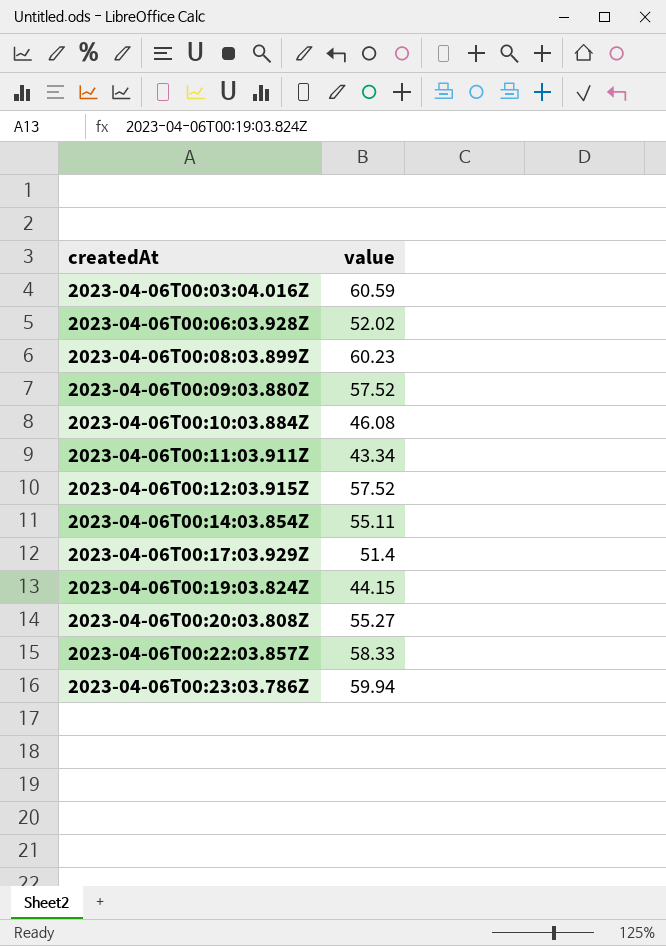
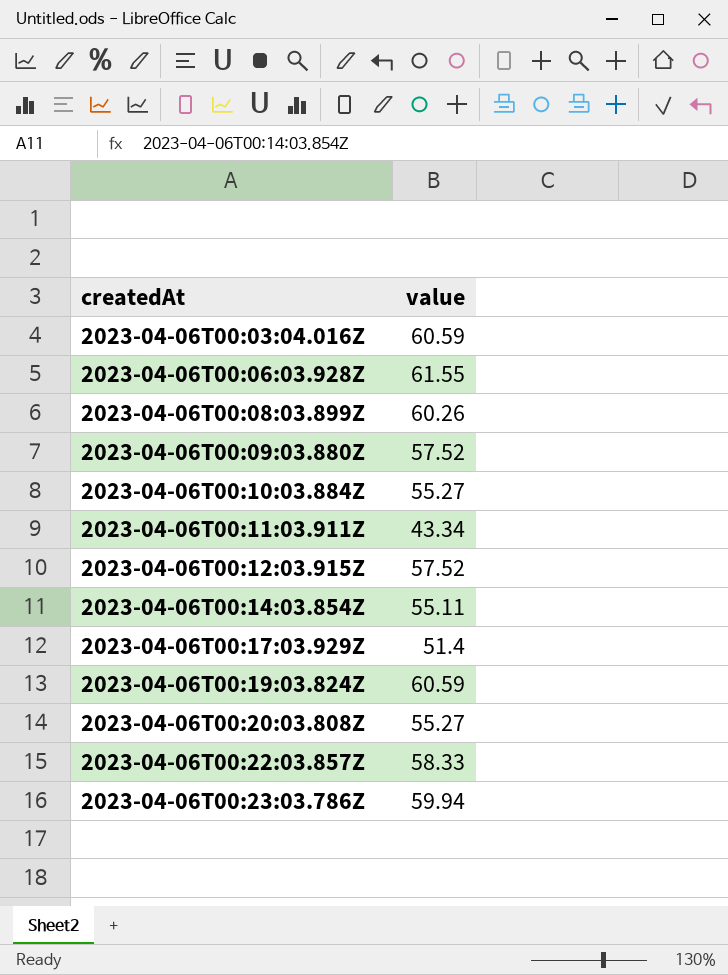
2023-04-06T00:06:03.928Z | value: 52.02 -> 61.55
2023-04-06T00:08:03.899Z | value: 60.23 -> 60.26
2023-04-06T00:10:03.884Z | value: 46.08 -> 55.27
2023-04-06T00:19:03.824Z | value: 44.15 -> 60.59

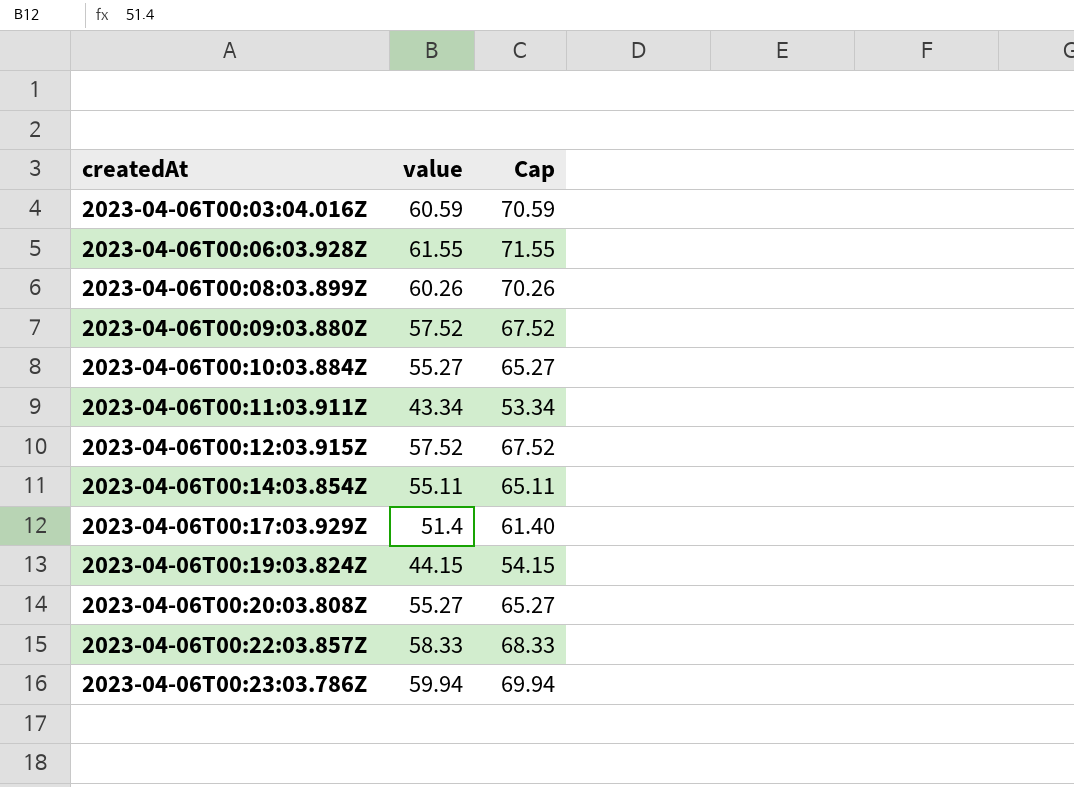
column Cap | formula: none -> [value] + 10
2023-04-06T00:19:03.824Z | value: 60.59 -> 44.15

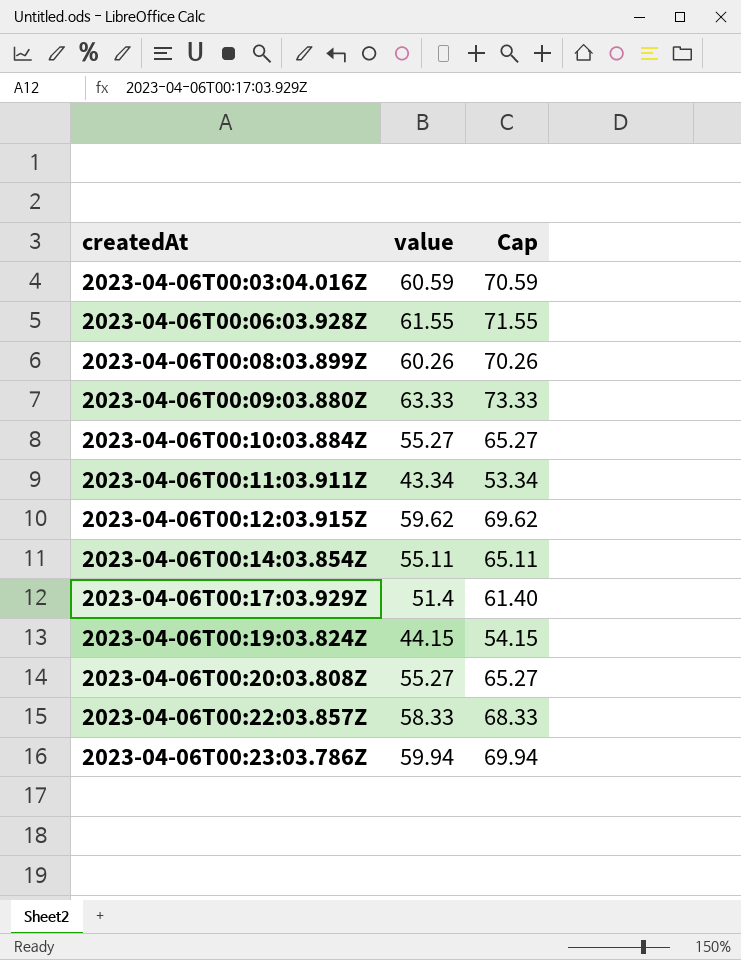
2023-04-06T00:09:03.880Z | value: 57.52 -> 63.33
2023-04-06T00:09:03.880Z | Cap: 67.52 -> 73.33
2023-04-06T00:12:03.915Z | value: 57.52 -> 59.62
2023-04-06T00:12:03.915Z | Cap: 67.52 -> 69.62

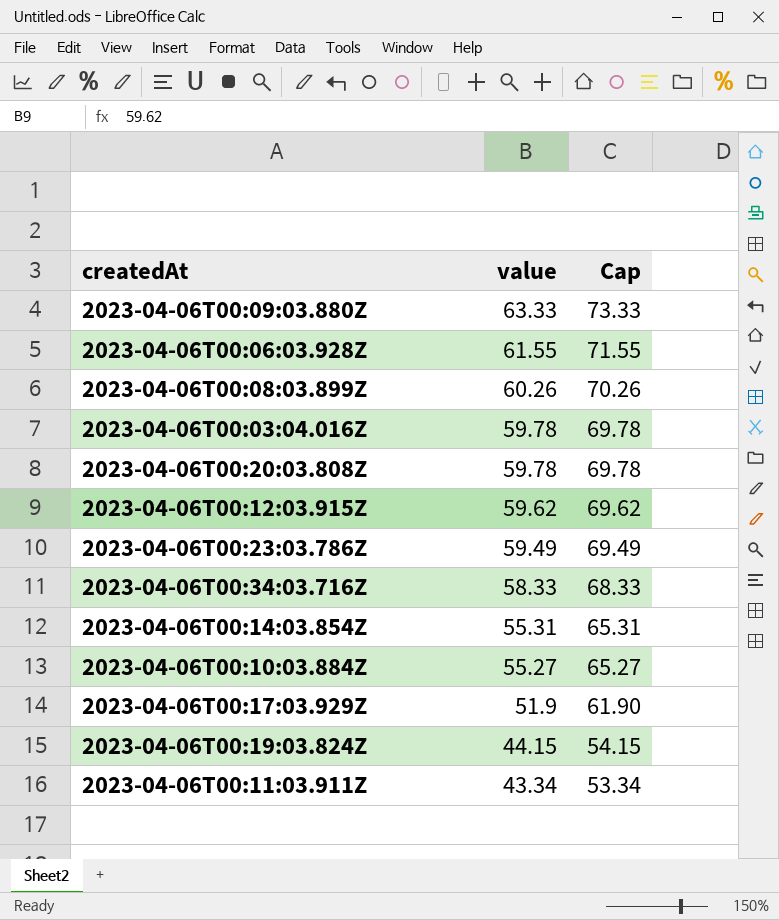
row order: createdAt ascending -> value descending
row 2023-04-06T00:22:03.857Z: 58.33 | 68.33 -> none
2023-04-06T00:03:04.016Z | value: 60.59 -> 59.78
2023-04-06T00:03:04.016Z | Cap: 70.59 -> 69.78
2023-04-06T00:20:03.808Z | value: 55.27 -> 59.78
2023-04-06T00:20:03.808Z | Cap: 65.27 -> 69.78
2023-04-06T00:23:03.786Z | value: 59.94 -> 59.49
2023-04-06T00:23:03.786Z | Cap: 69.94 -> 69.49
row 2023-04-06T00:34:03.716Z: none -> 58.33 | 68.33
2023-04-06T00:14:03.854Z | value: 55.11 -> 55.31
2023-04-06T00:14:03.854Z | Cap: 65.11 -> 65.31
2023-04-06T00:17:03.929Z | value: 51.4 -> 51.9
2023-04-06T00:17:03.929Z | Cap: 61.40 -> 61.90

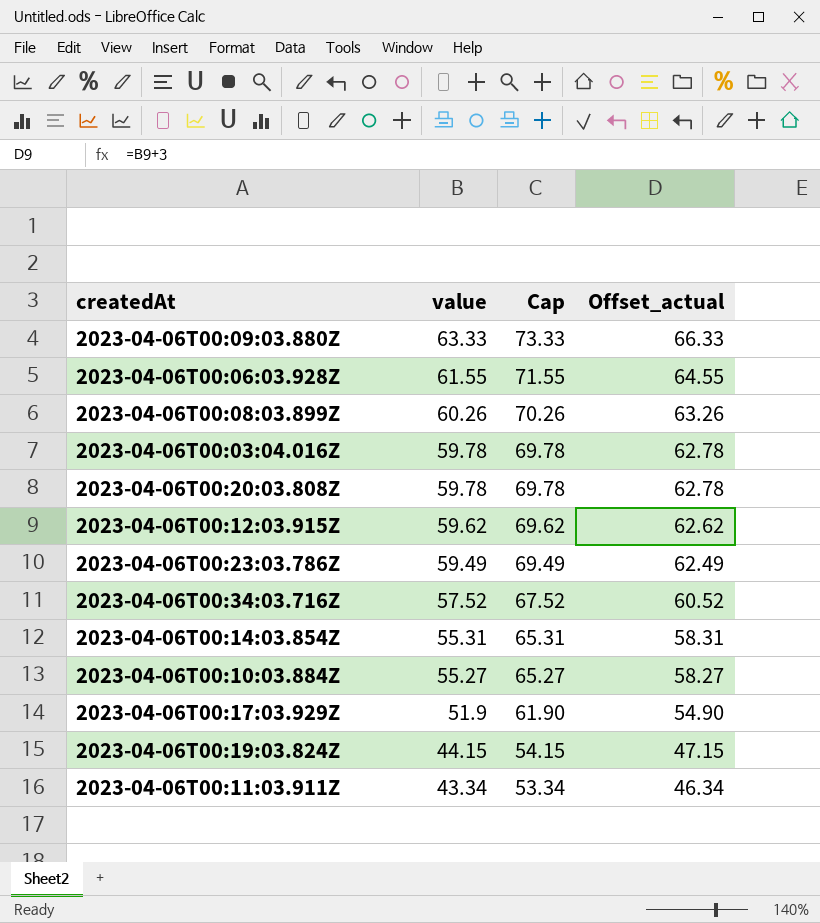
column Offset_actual | formula: none -> [value] + 3
2023-04-06T00:34:03.716Z | value: 58.33 -> 57.52
2023-04-06T00:34:03.716Z | Cap: 68.33 -> 67.52

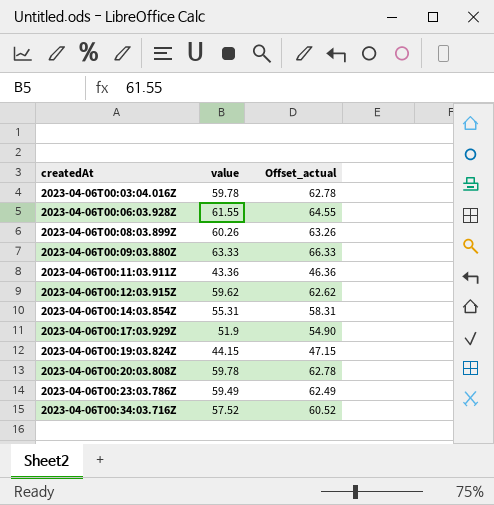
row order: value descending -> createdAt ascending
column Cap | formula: [value] + 10 -> none
row 2023-04-06T00:10:03.884Z: 55.27 | 65.27 | 58.27 -> none
2023-04-06T00:11:03.911Z | value: 43.34 -> 43.36
2023-04-06T00:11:03.911Z | Offset_actual: 46.34 -> 46.36

